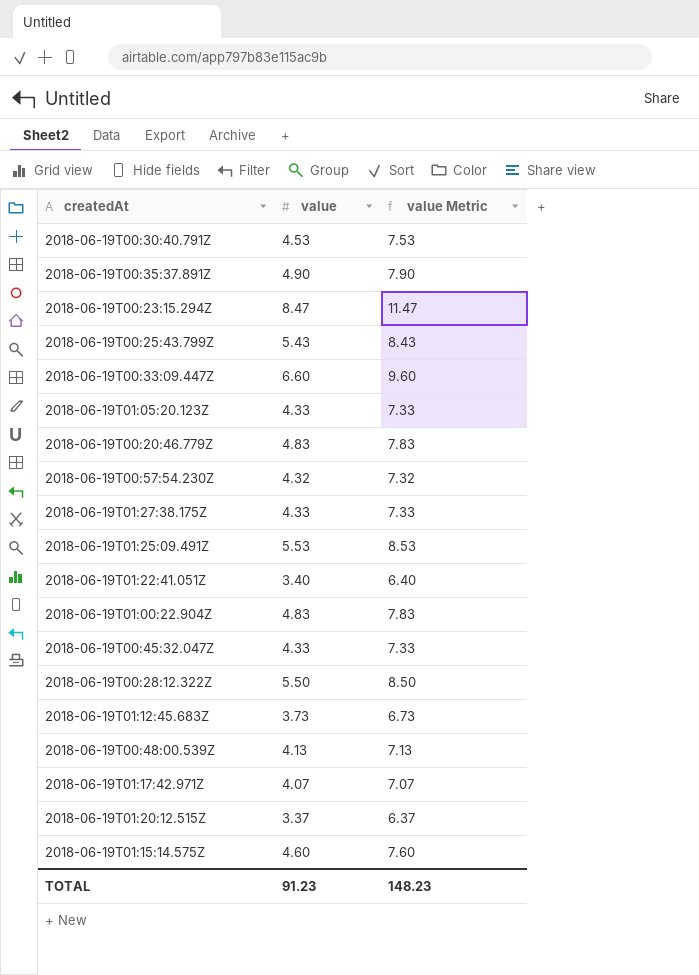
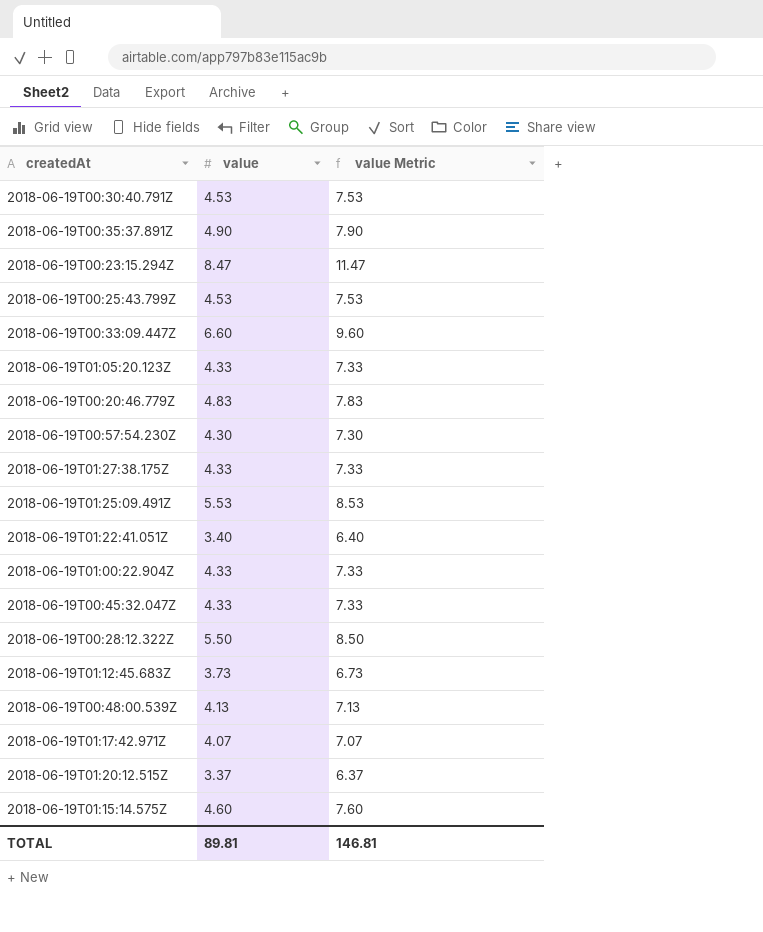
2018-06-19T00:25:43.799Z | value: 5.43 -> 4.53
2018-06-19T00:25:43.799Z | value Metric: 8.43 -> 7.53
2018-06-19T00:57:54.230Z | value: 4.32 -> 4.30
2018-06-19T00:57:54.230Z | value Metric: 7.32 -> 7.30
2018-06-19T01:00:22.904Z | value: 4.83 -> 4.33
2018-06-19T01:00:22.904Z | value Metric: 7.83 -> 7.33
TOTAL | value: 91.23 -> 89.81
TOTAL | value Metric: 148.23 -> 146.81

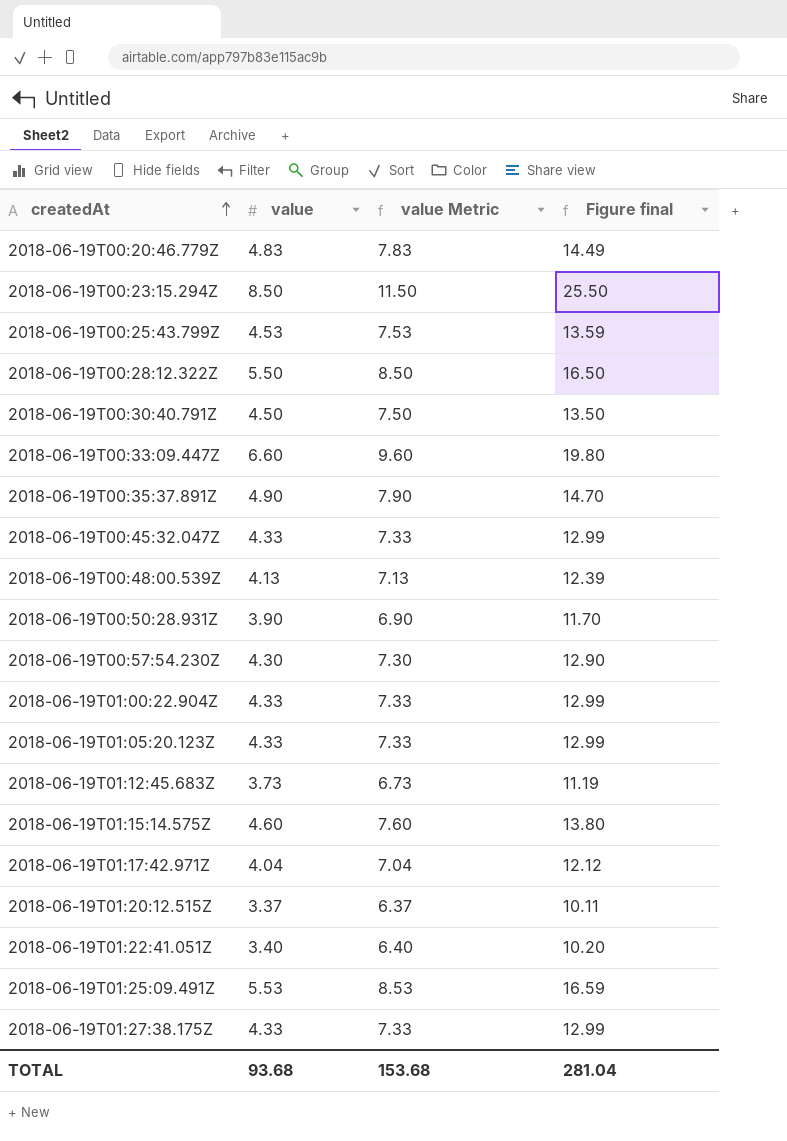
row order: none -> createdAt ascending
column Figure final | formula: none -> [value] * 3
2018-06-19T00:23:15.294Z | value: 8.47 -> 8.50
2018-06-19T00:23:15.294Z | value Metric: 11.47 -> 11.50
2018-06-19T00:30:40.791Z | value: 4.53 -> 4.50
2018-06-19T00:30:40.791Z | value Metric: 7.53 -> 7.50
row 2018-06-19T00:50:28.931Z: none -> 3.90 | 6.90 | 11.70
2018-06-19T01:17:42.971Z | value: 4.07 -> 4.04
2018-06-19T01:17:42.971Z | value Metric: 7.07 -> 7.04
TOTAL | value: 89.81 -> 93.68
TOTAL | value Metric: 146.81 -> 153.68

